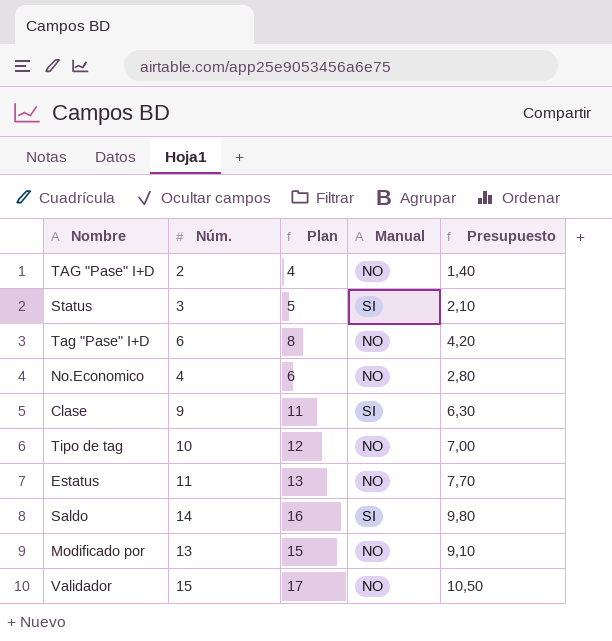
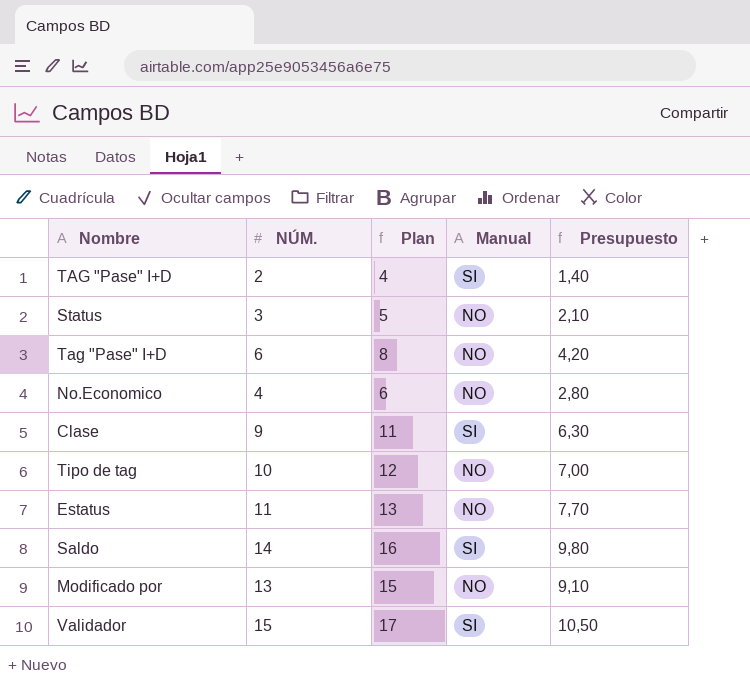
column name: Núm. -> NÚM.
TAG "Pase" I+D | Manual: NO -> SI
Status | Manual: SI -> NO
Validador | Manual: NO -> SI

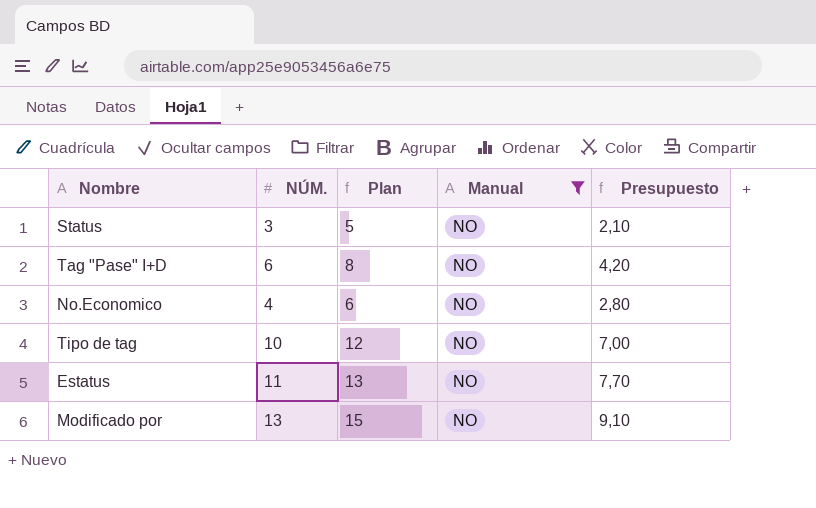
filter: none -> Manual = NO

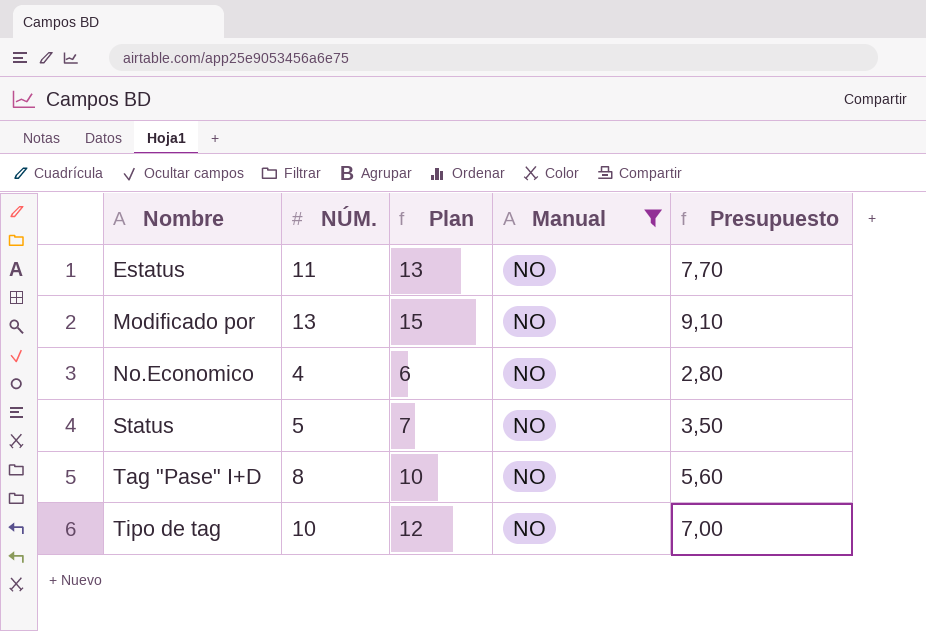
row order: none -> Nombre ascending
Status | NÚM.: 3 -> 5
Status | Plan: 5 -> 7
Status | Presupuesto: 2,10 -> 3,50
Tag "Pase" I+D | NÚM.: 6 -> 8
Tag "Pase" I+D | Plan: 8 -> 10
Tag "Pase" I+D | Presupuesto: 4,20 -> 5,60

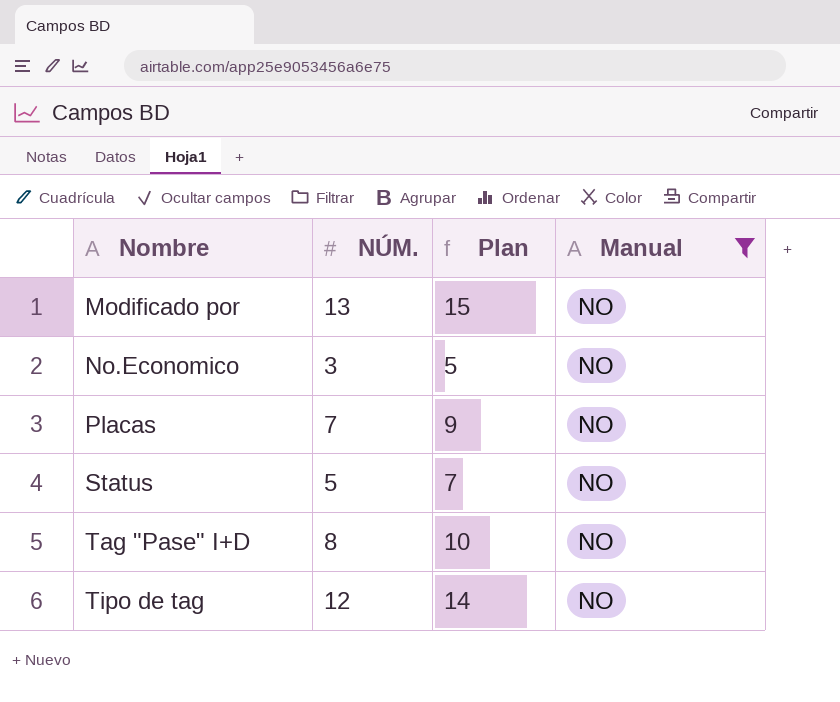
column Presupuesto | formula: [NÚM.] * 0,7 -> none
row Estatus: 11 | 13 | NO | 7,70 -> none
No.Economico | NÚM.: 4 -> 3
No.Economico | Plan: 6 -> 5
row Placas: none -> 7 | 9 | NO
Tipo de tag | NÚM.: 10 -> 12
Tipo de tag | Plan: 12 -> 14

